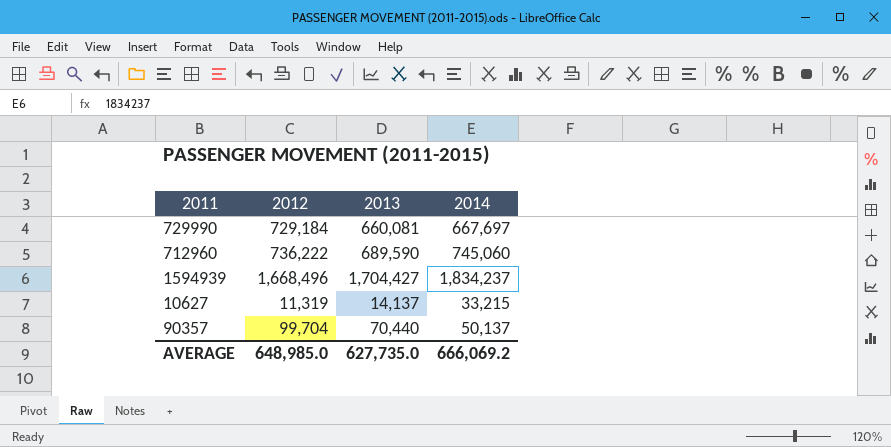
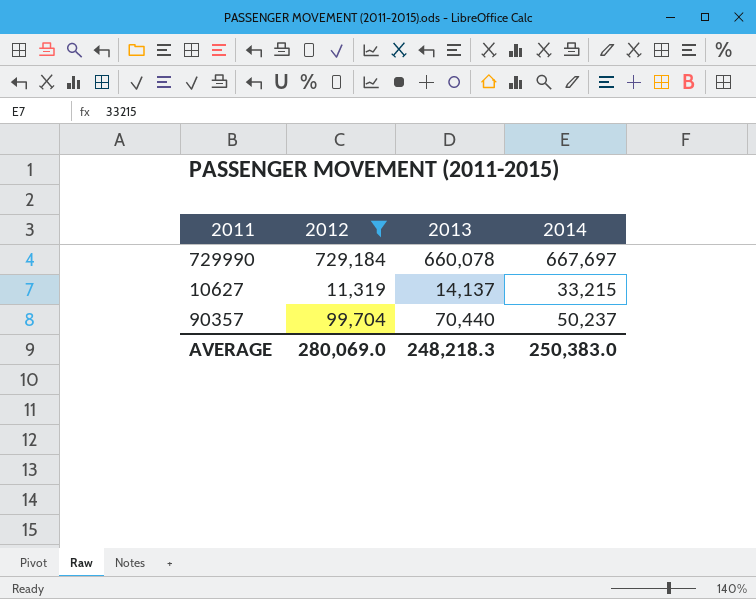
filter: none -> 2012 <= 729,184
729990 | 2013: 660,081 -> 660,078
90357 | 2014: 50,137 -> 50,237
AVERAGE | 2012: 648,985.0 -> 280,069.0
AVERAGE | 2013: 627,735.0 -> 248,218.3
AVERAGE | 2014: 666,069.2 -> 250,383.0

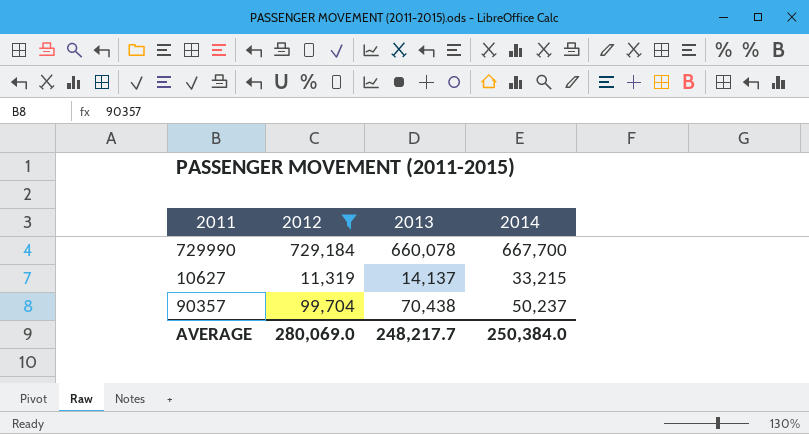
729990 | 2014: 667,697 -> 667,700
90357 | 2013: 70,440 -> 70,438
AVERAGE | 2013: 248,218.3 -> 248,217.7
AVERAGE | 2014: 250,383.0 -> 250,384.0

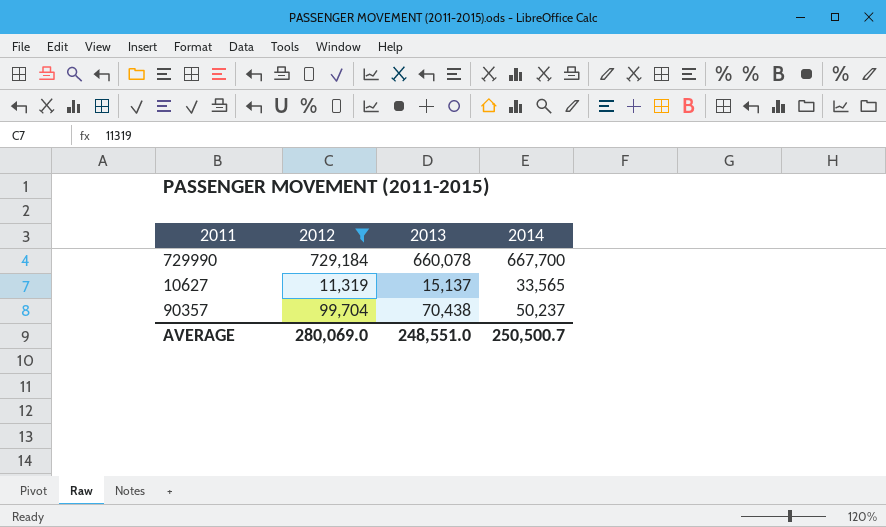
10627 | 2013: 14,137 -> 15,137
10627 | 2014: 33,215 -> 33,565
AVERAGE | 2013: 248,217.7 -> 248,551.0
AVERAGE | 2014: 250,384.0 -> 250,500.7

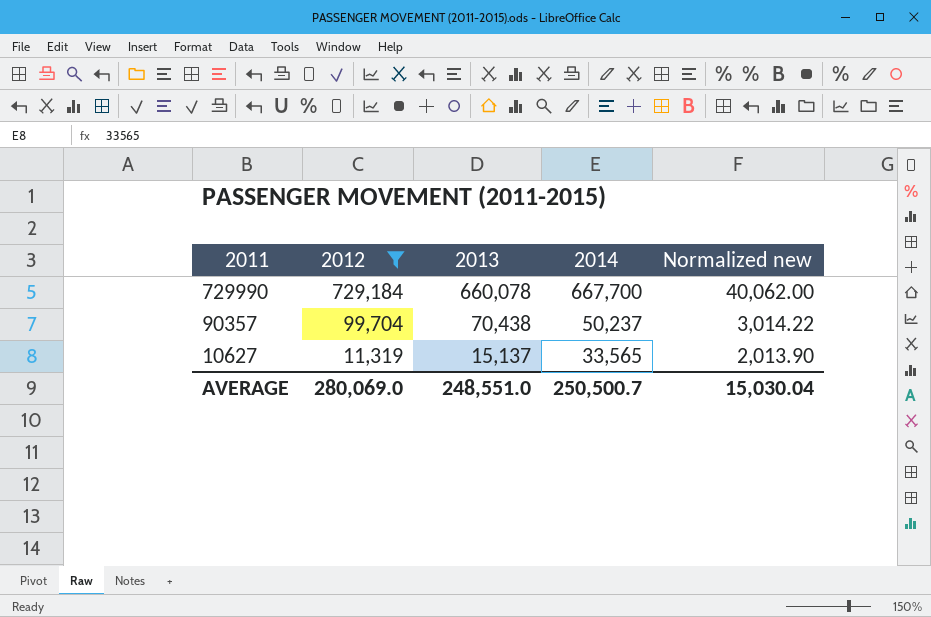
row order: none -> 2011 descending
column Normalized new | formula: none -> [2014] * 0.06

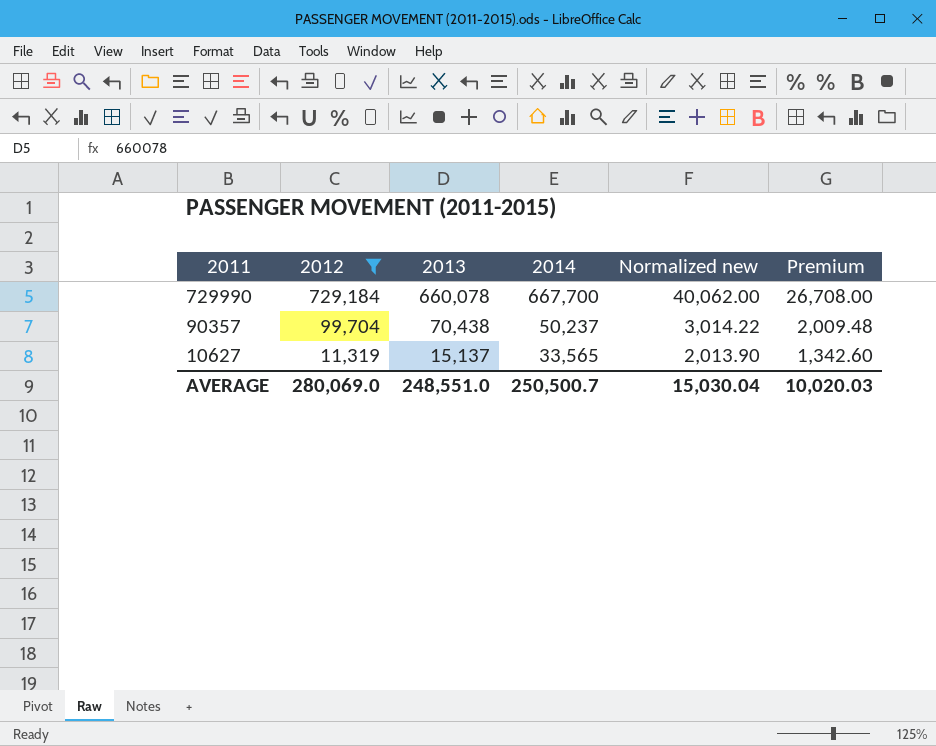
column Premium | formula: none -> [2014] * 0.04

